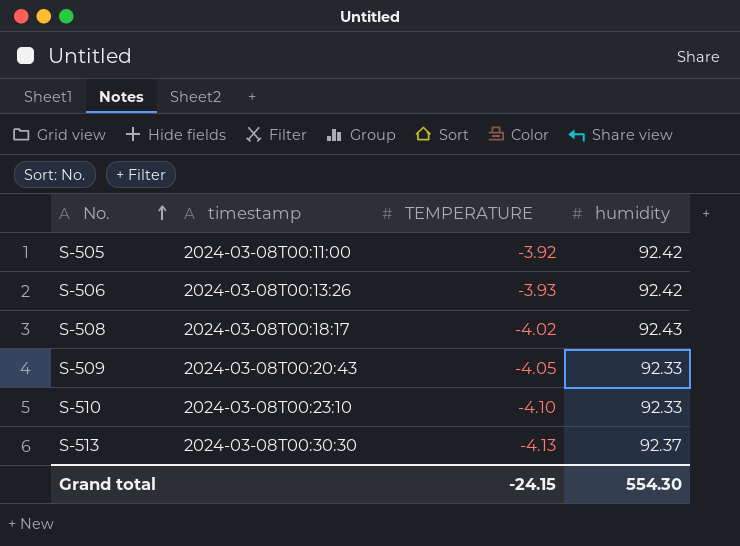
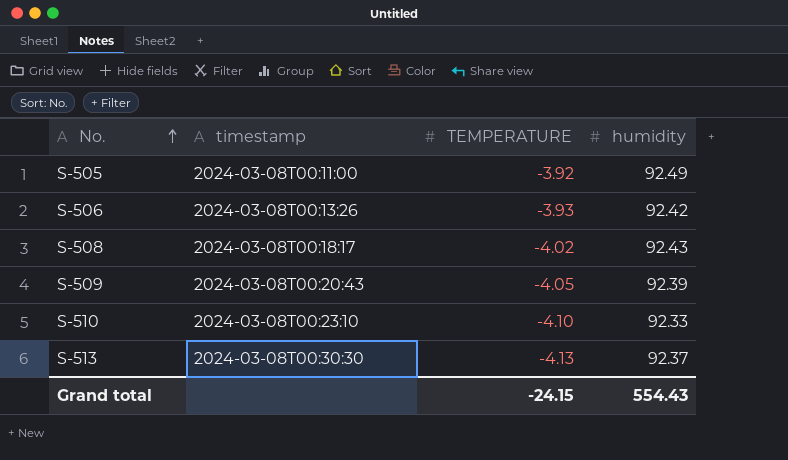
S-505 | humidity: 92.42 -> 92.49
S-509 | humidity: 92.33 -> 92.39
Grand total | humidity: 554.30 -> 554.43

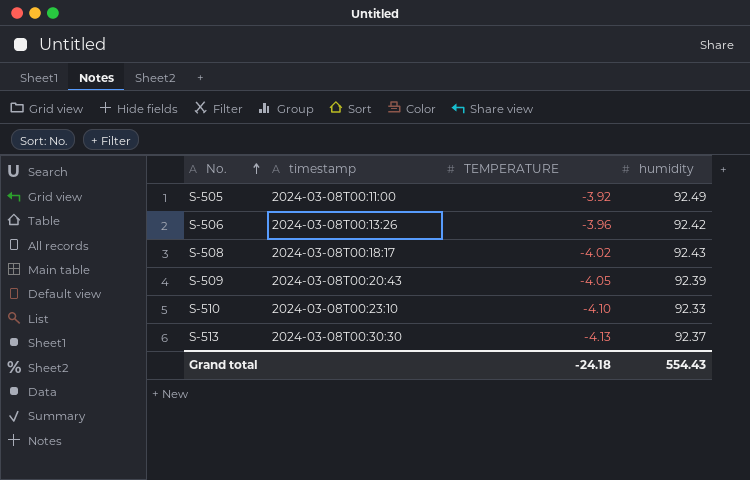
S-506 | TEMPERATURE: -3.93 -> -3.96
Grand total | TEMPERATURE: -24.15 -> -24.18

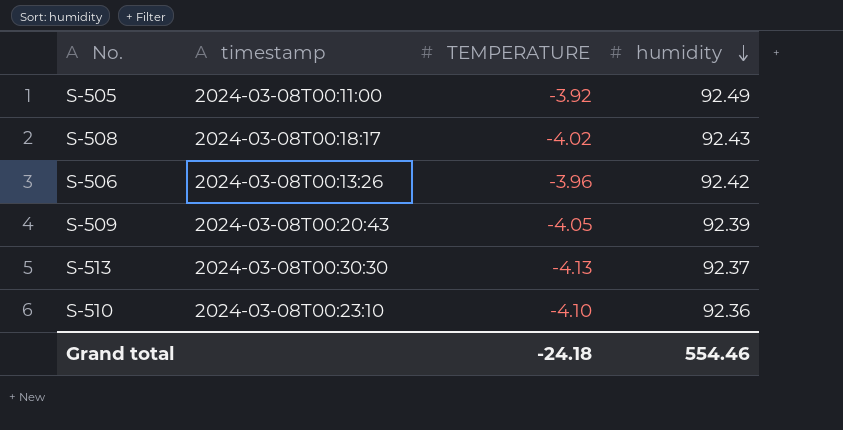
row order: No. ascending -> humidity descending
S-510 | humidity: 92.33 -> 92.36
Grand total | humidity: 554.43 -> 554.46

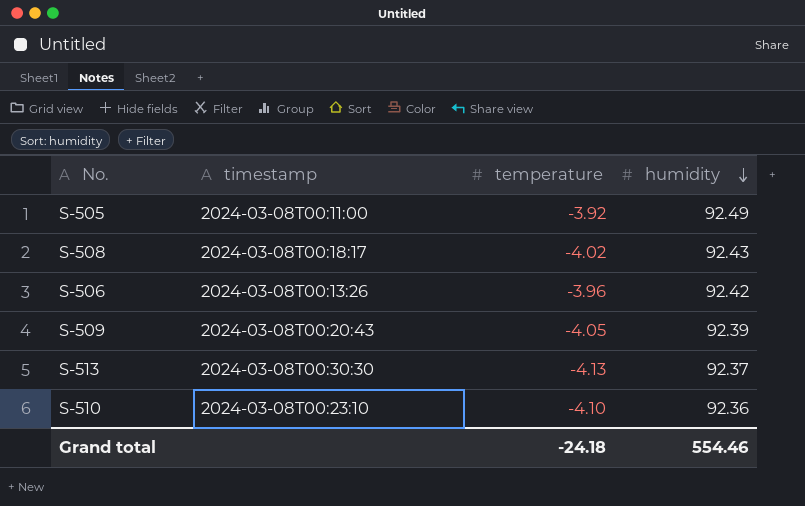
column name: TEMPERATURE -> temperature

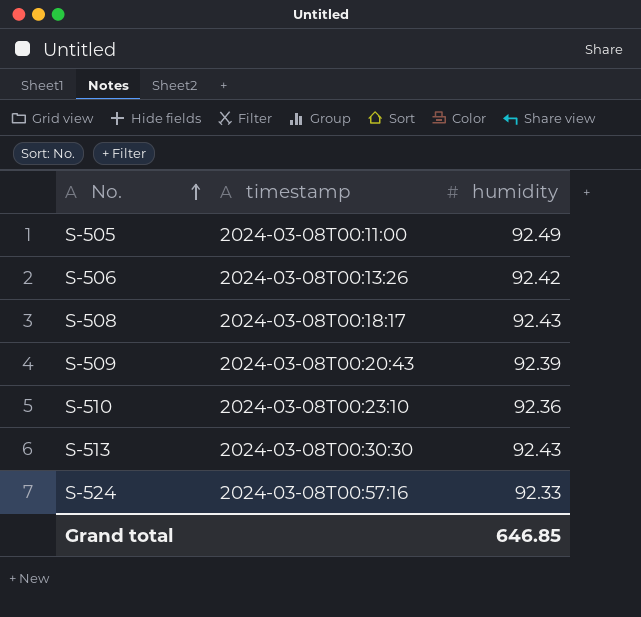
row order: humidity descending -> No. ascending
column temperature | position: 3 -> none
S-513 | humidity: 92.37 -> 92.43
row S-524: none -> 2024-03-08T00:57:16 | 92.33
Grand total | humidity: 554.46 -> 646.85

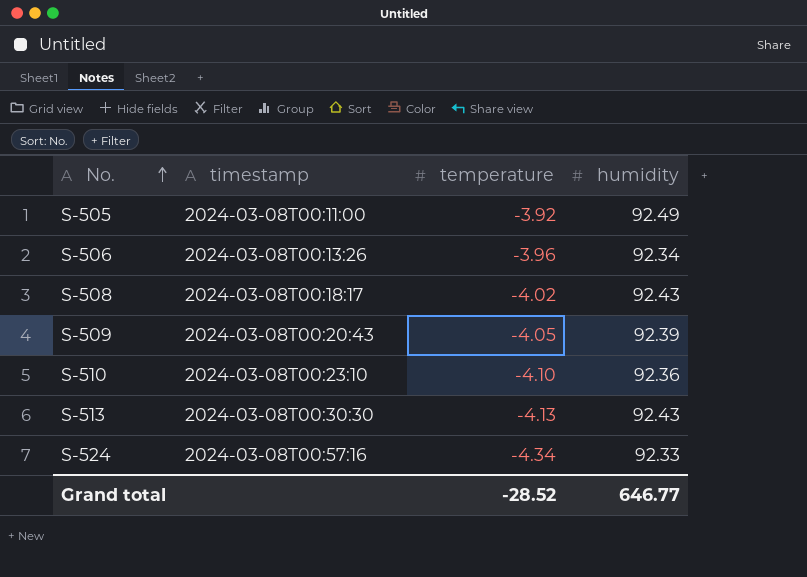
column temperature | position: none -> 3
S-506 | humidity: 92.42 -> 92.34
Grand total | humidity: 646.85 -> 646.77

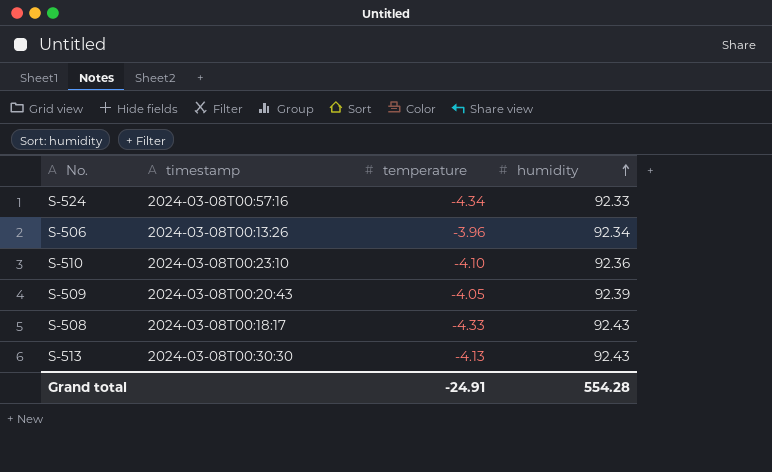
row order: No. ascending -> humidity ascending
row S-505: 2024-03-08T00:11:00 | -3.92 | 92.49 -> none
S-508 | temperature: -4.02 -> -4.33
Grand total | temperature: -28.52 -> -24.91
Grand total | humidity: 646.77 -> 554.28

